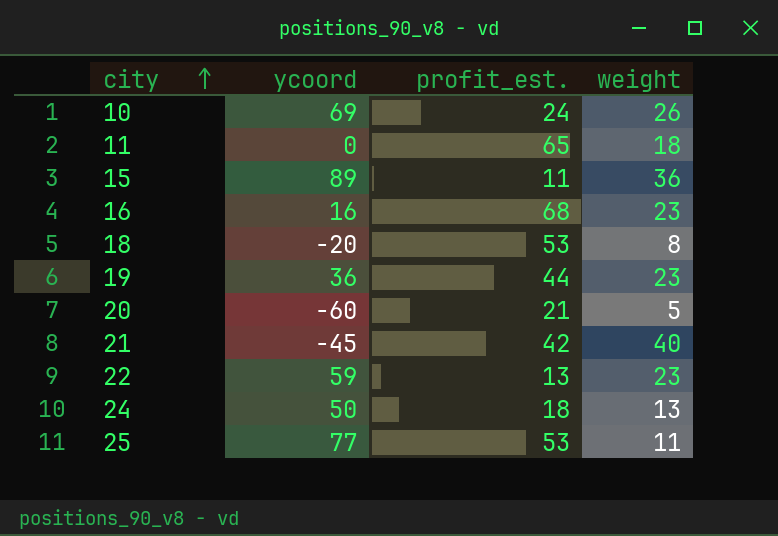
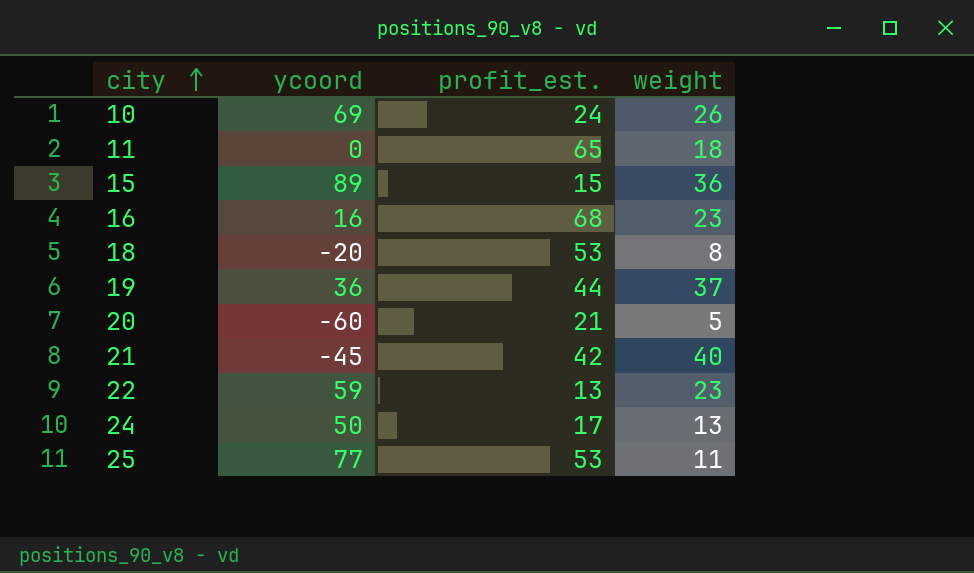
15 | profit_est.: 11 -> 15
19 | weight: 23 -> 37
24 | profit_est.: 18 -> 17

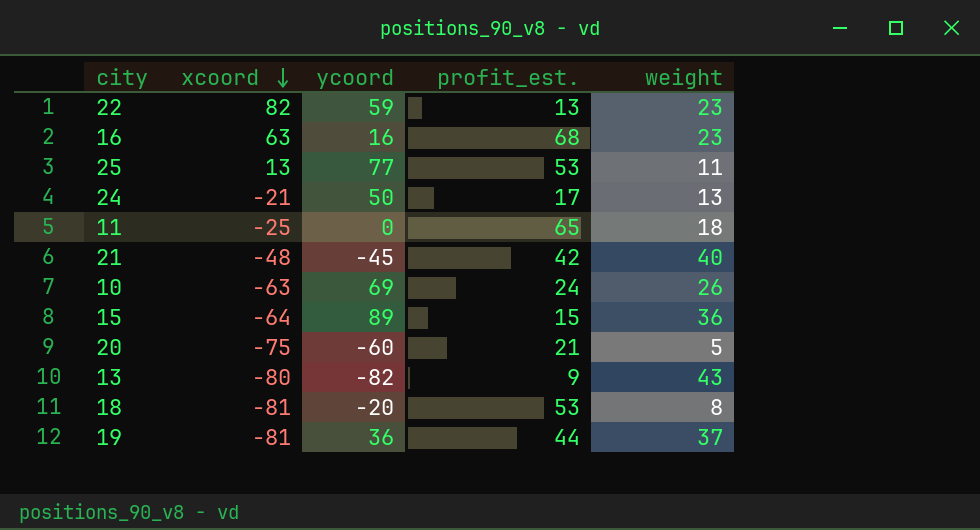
row order: city ascending -> xcoord descending
column xcoord | position: none -> 2
row 13: none -> -80 | -82 | 9 | 43

